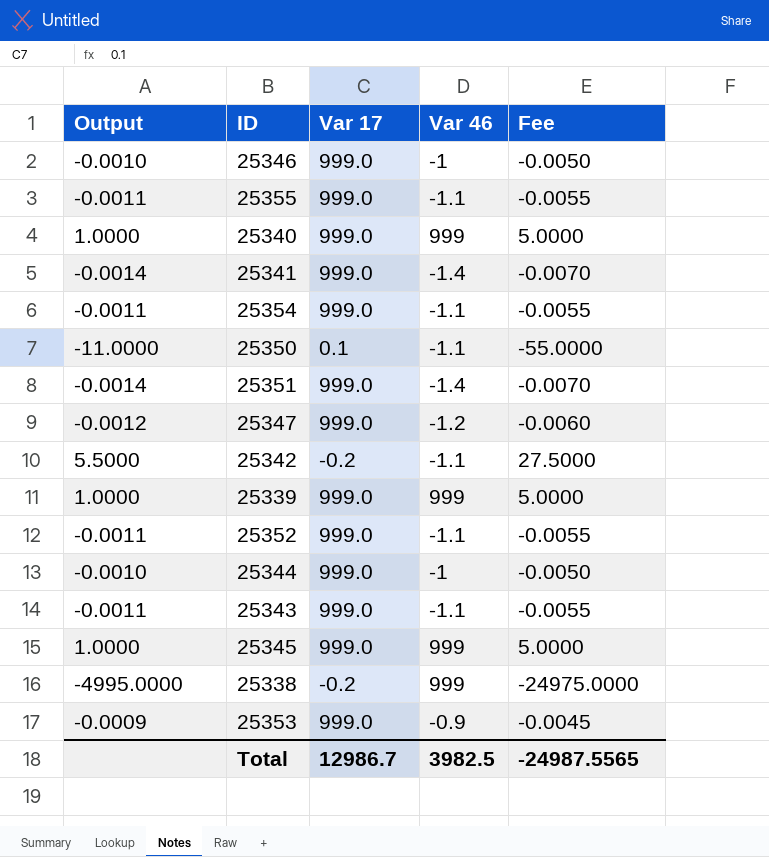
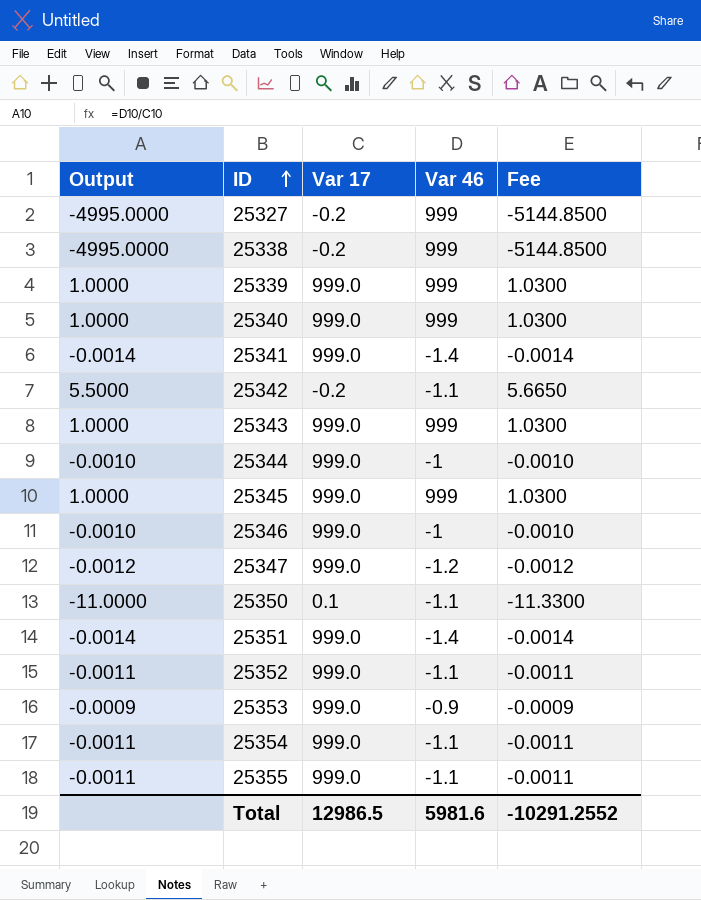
row order: none -> ID ascending
column Fee | formula: [Output] * 5 -> [Output] * 1.03
row 25327: none -> -4995.0000 | -0.2 | 999 | -5144.8500
25343 | Output: -0.0011 -> 1.0000
25343 | Var 46: -1.1 -> 999
Total | Var 17: 12986.7 -> 12986.5
Total | Var 46: 3982.5 -> 5981.6
Total | Fee: -24987.5565 -> -10291.2552

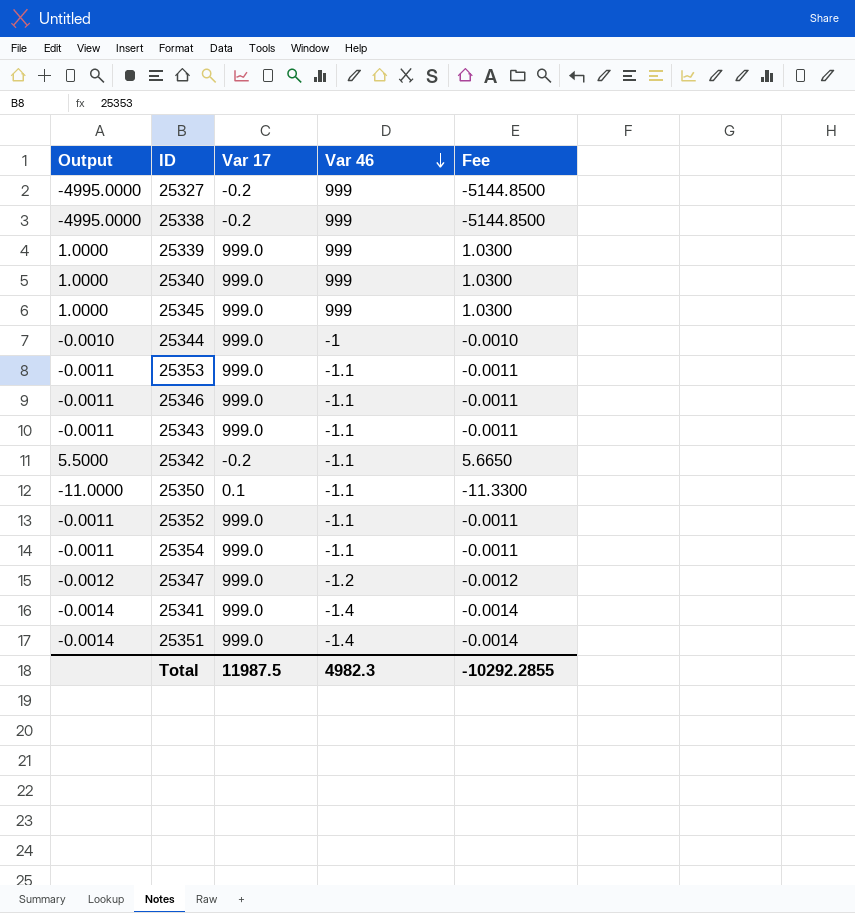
row order: ID ascending -> Var 46 descending
row 25355: -0.0011 | 999.0 | -1.1 | -0.0011 -> none
25353 | Output: -0.0009 -> -0.0011
25353 | Var 46: -0.9 -> -1.1
25353 | Fee: -0.0009 -> -0.0011
25346 | Output: -0.0010 -> -0.0011
25346 | Var 46: -1 -> -1.1
25346 | Fee: -0.0010 -> -0.0011
25343 | Output: 1.0000 -> -0.0011
25343 | Var 46: 999 -> -1.1
25343 | Fee: 1.0300 -> -0.0011
Total | Var 17: 12986.5 -> 11987.5
Total | Var 46: 5981.6 -> 4982.3
Total | Fee: -10291.2552 -> -10292.2855

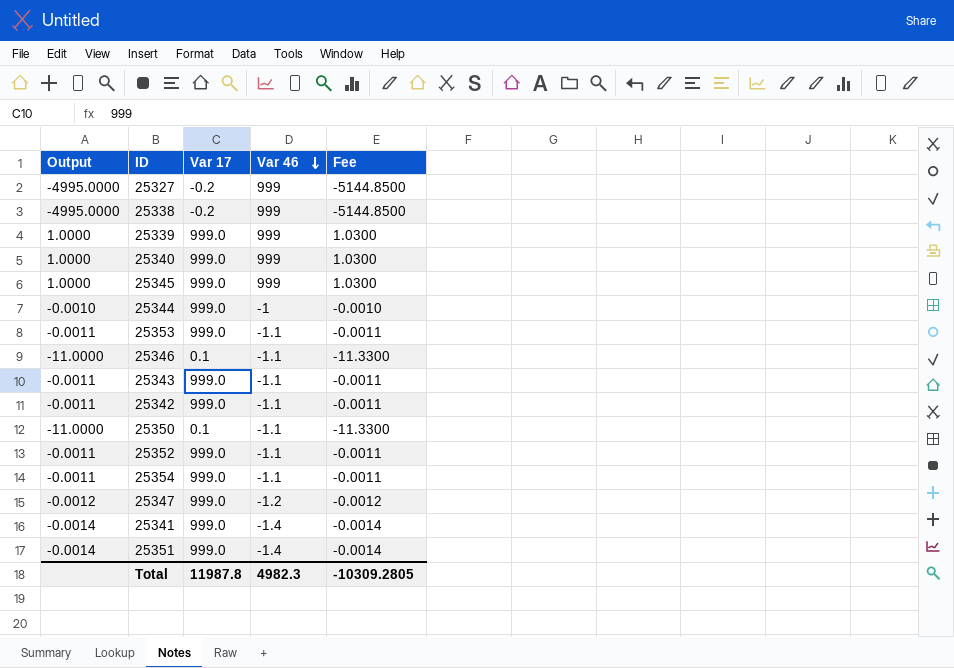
25346 | Output: -0.0011 -> -11.0000
25346 | Var 17: 999.0 -> 0.1
25346 | Fee: -0.0011 -> -11.3300
25342 | Output: 5.5000 -> -0.0011
25342 | Var 17: -0.2 -> 999.0
25342 | Fee: 5.6650 -> -0.0011
Total | Var 17: 11987.5 -> 11987.8
Total | Fee: -10292.2855 -> -10309.2805

